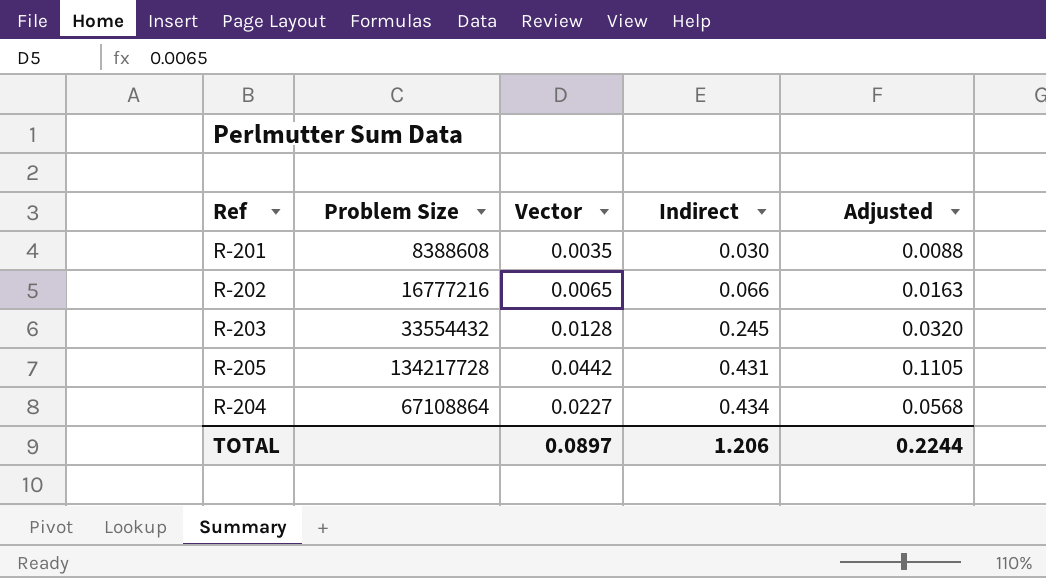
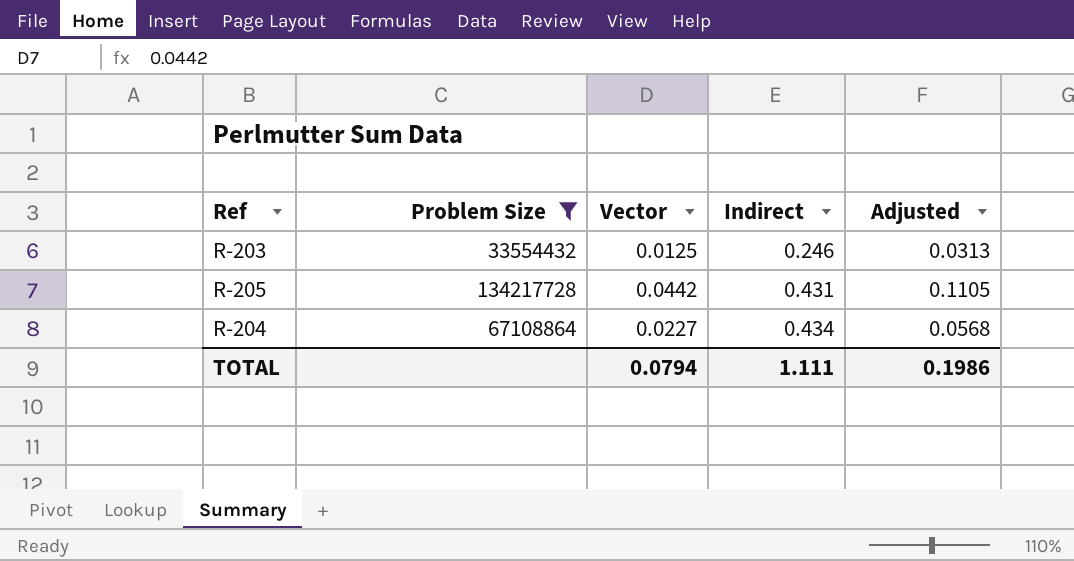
filter: none -> Problem Size >= 33554432
R-203 | Vector: 0.0128 -> 0.0125
R-203 | Indirect: 0.245 -> 0.246
R-203 | Adjusted: 0.0320 -> 0.0313
TOTAL | Vector: 0.0897 -> 0.0794
TOTAL | Indirect: 1.206 -> 1.111
TOTAL | Adjusted: 0.2244 -> 0.1986

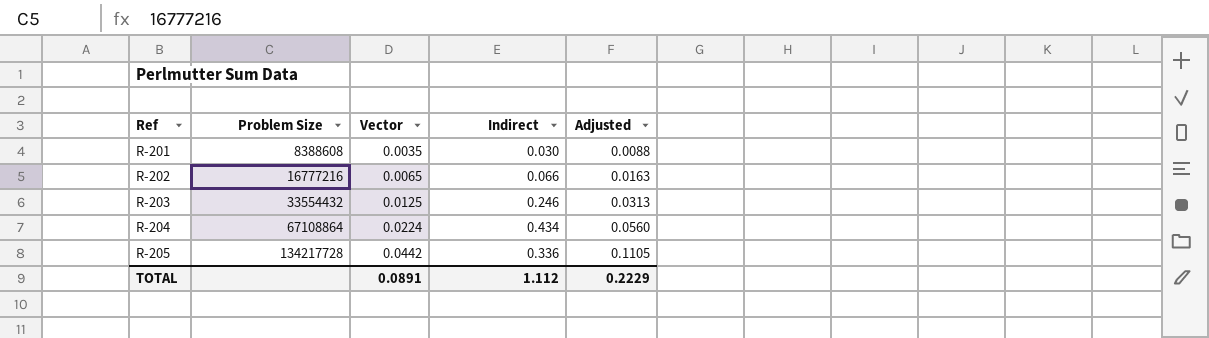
filter: Problem Size >= 33554432 -> none
row order: Indirect ascending -> Ref ascending
R-204 | Vector: 0.0227 -> 0.0224
R-204 | Adjusted: 0.0568 -> 0.0560
R-205 | Indirect: 0.431 -> 0.336
TOTAL | Vector: 0.0794 -> 0.0891
TOTAL | Indirect: 1.111 -> 1.112
TOTAL | Adjusted: 0.1986 -> 0.2229

